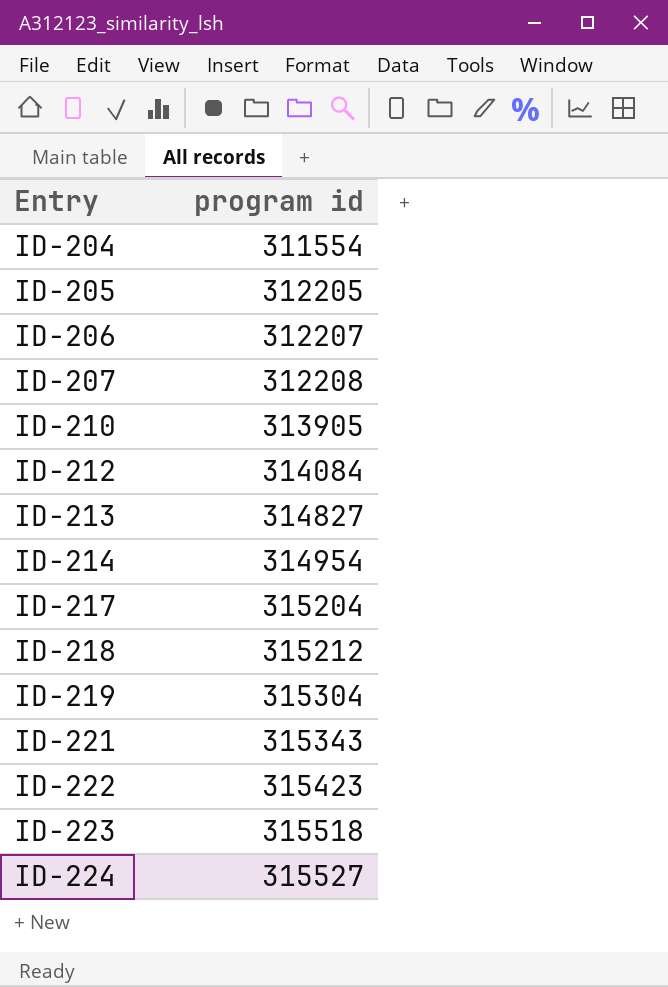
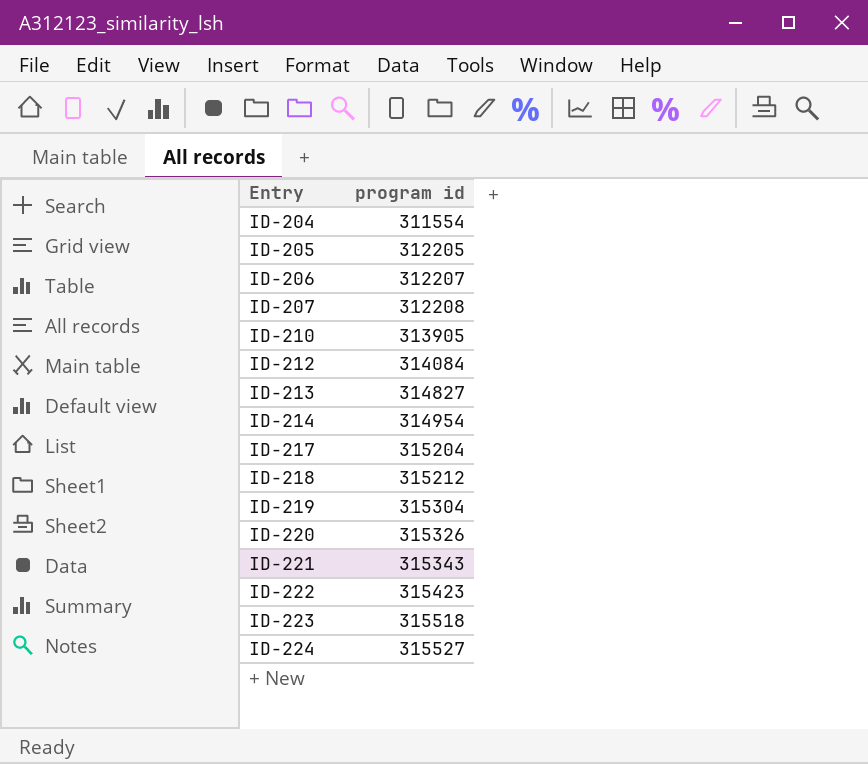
row ID-220: none -> 315326

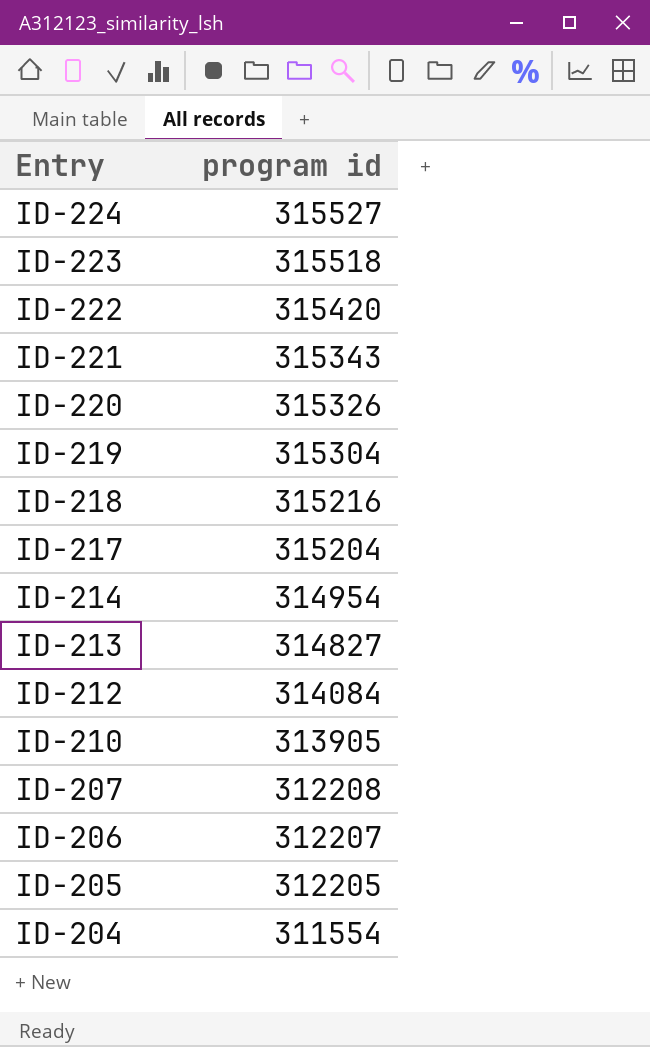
row order: Entry ascending -> Entry descending
ID-222 | program id: 315423 -> 315420
ID-218 | program id: 315212 -> 315216

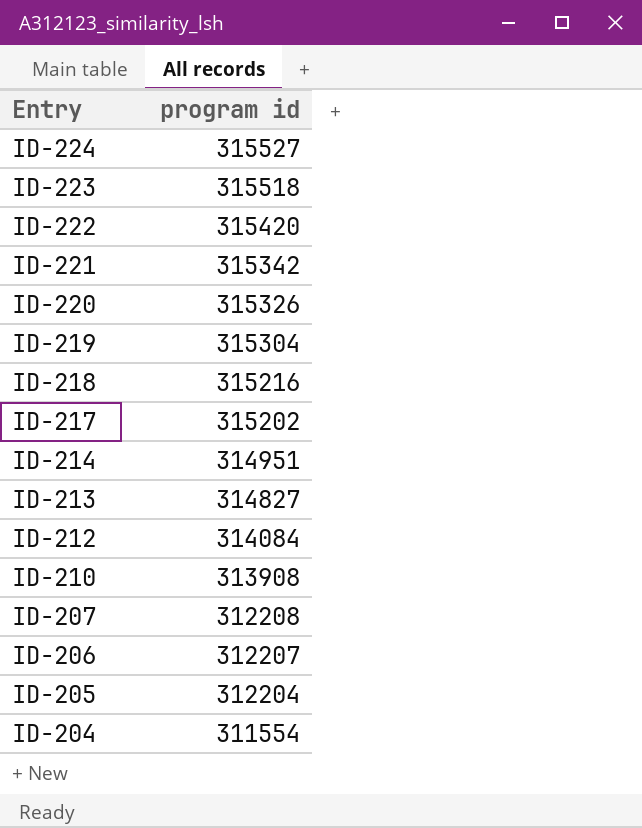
ID-221 | program id: 315343 -> 315342
ID-217 | program id: 315204 -> 315202
ID-214 | program id: 314954 -> 314951
ID-210 | program id: 313905 -> 313908
ID-205 | program id: 312205 -> 312204

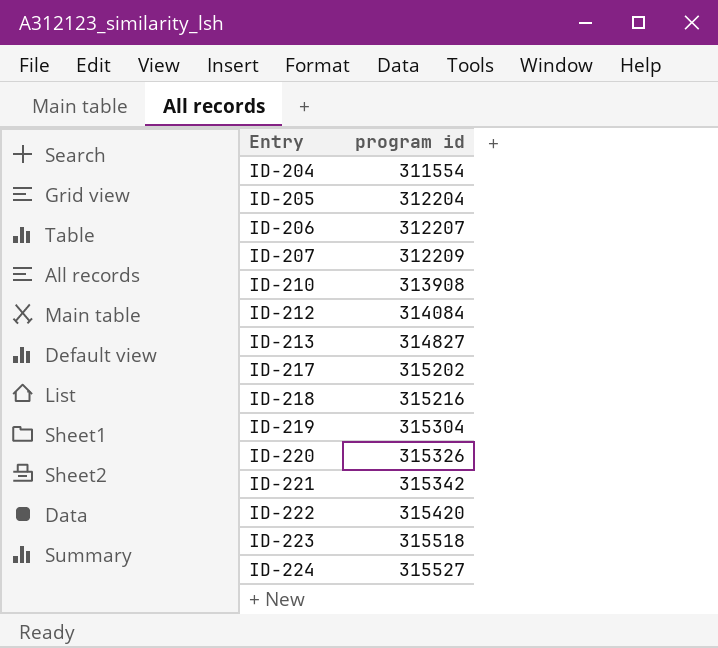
row order: Entry descending -> Entry ascending
row ID-214: 314951 -> none
ID-207 | program id: 312208 -> 312209

